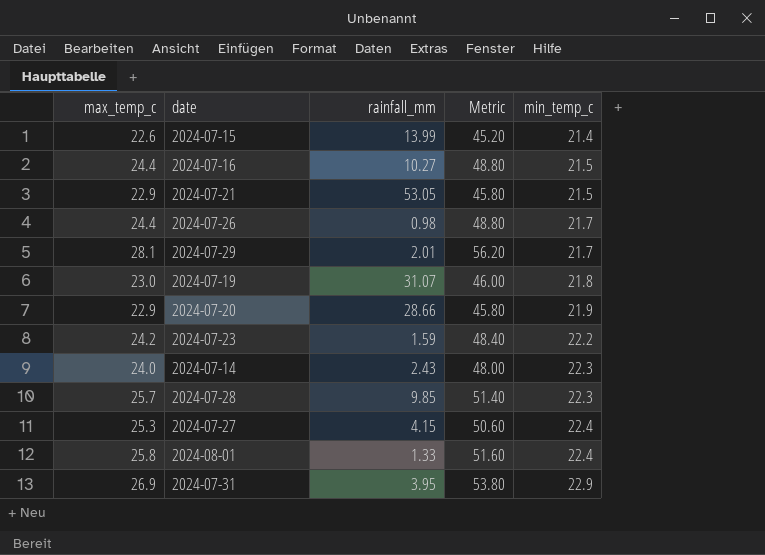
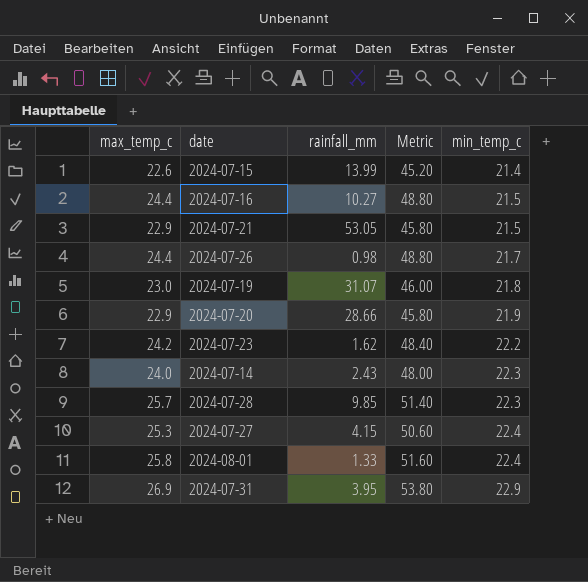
row 2024-07-29: 28.1 | 2.01 | 56.20 | 21.7 -> none
2024-07-23 | rainfall_mm: 1.59 -> 1.62

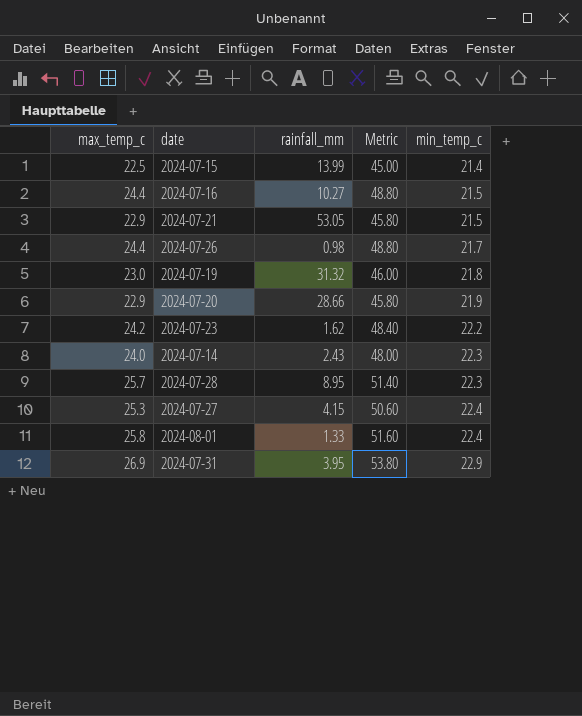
2024-07-15 | max_temp_c: 22.6 -> 22.5
2024-07-15 | Metric: 45.20 -> 45.00
2024-07-19 | rainfall_mm: 31.07 -> 31.32
2024-07-28 | rainfall_mm: 9.85 -> 8.95

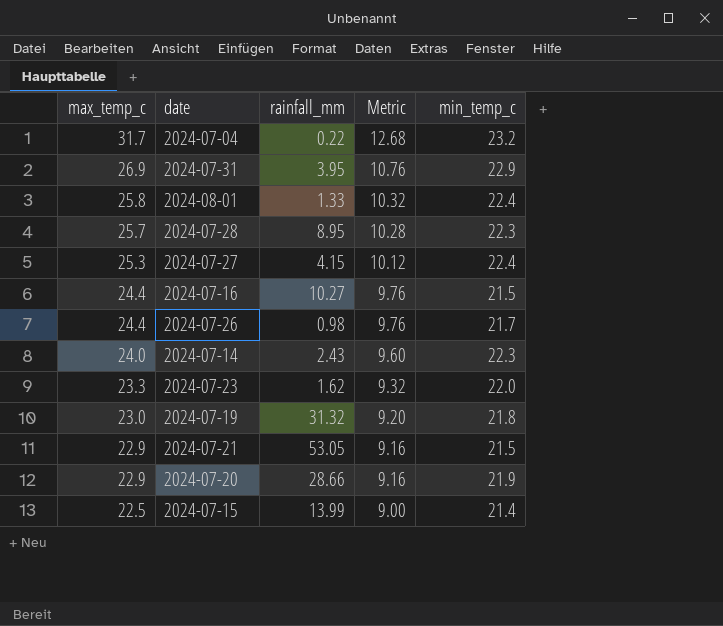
row order: min_temp_c ascending -> max_temp_c descending
column Metric | formula: [max_temp_c] * 2 -> [max_temp_c] * 0.4
row 2024-07-04: none -> 31.7 | 0.22 | 12.68 | 23.2
2024-07-23 | max_temp_c: 24.2 -> 23.3
2024-07-23 | min_temp_c: 22.2 -> 22.0

